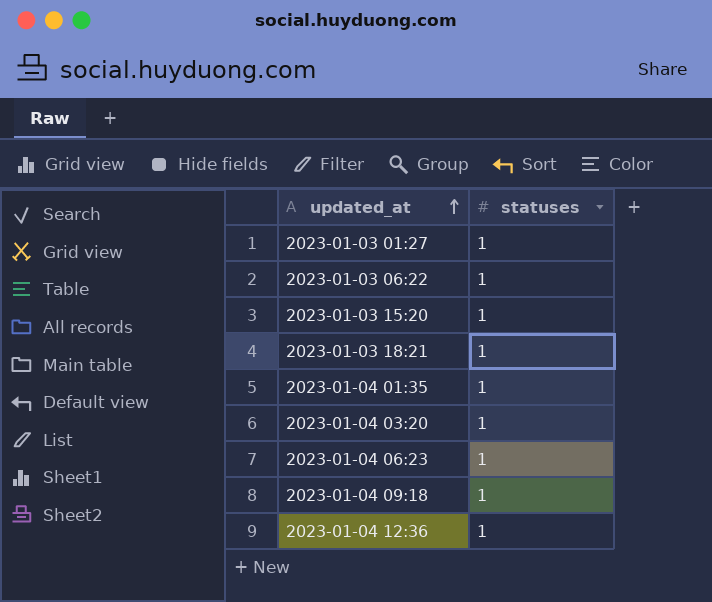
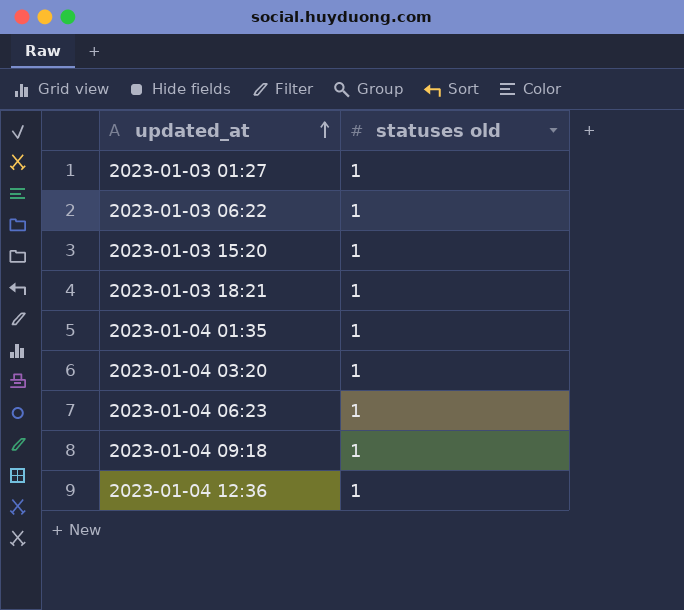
column name: statuses -> statuses old

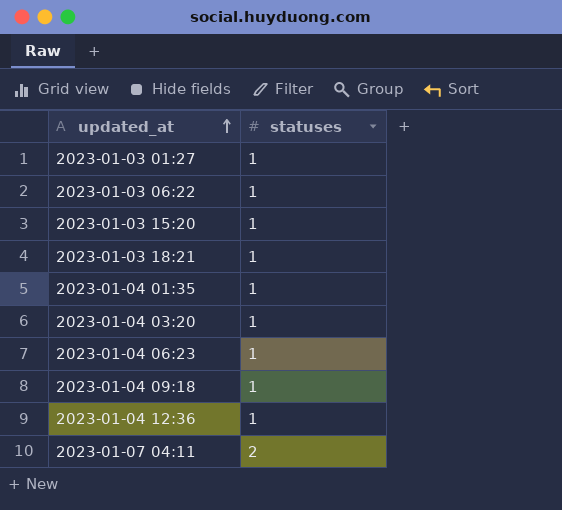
column name: statuses old -> statuses
row 2023-01-07 04:11: none -> 2

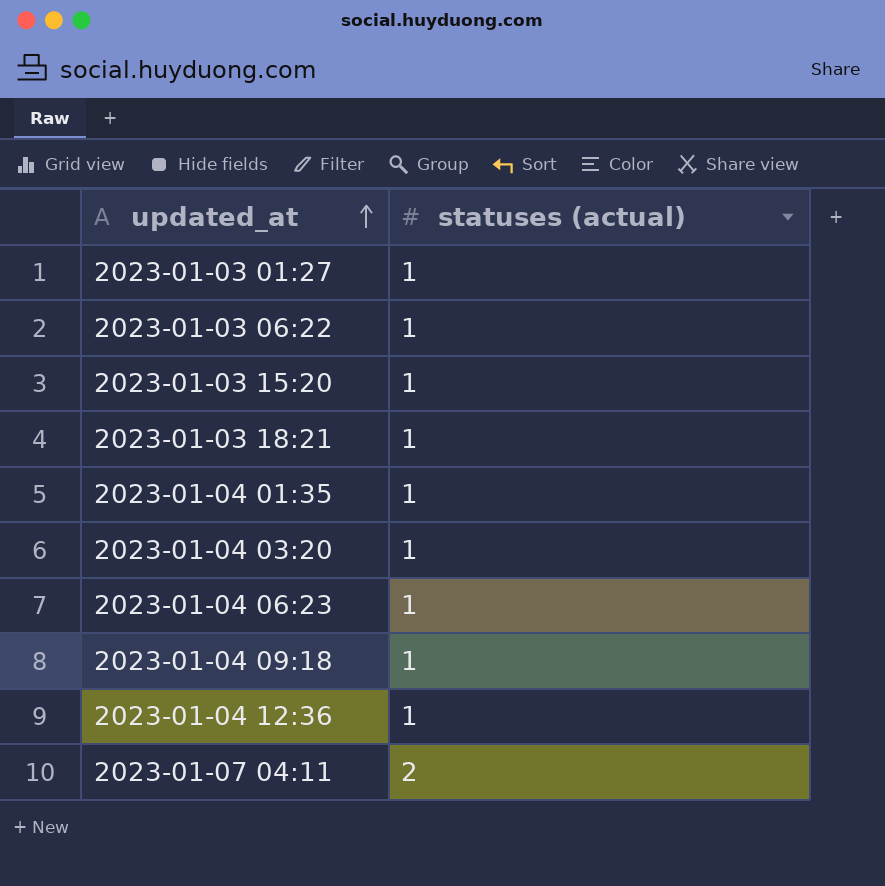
column name: statuses -> statuses (actual)

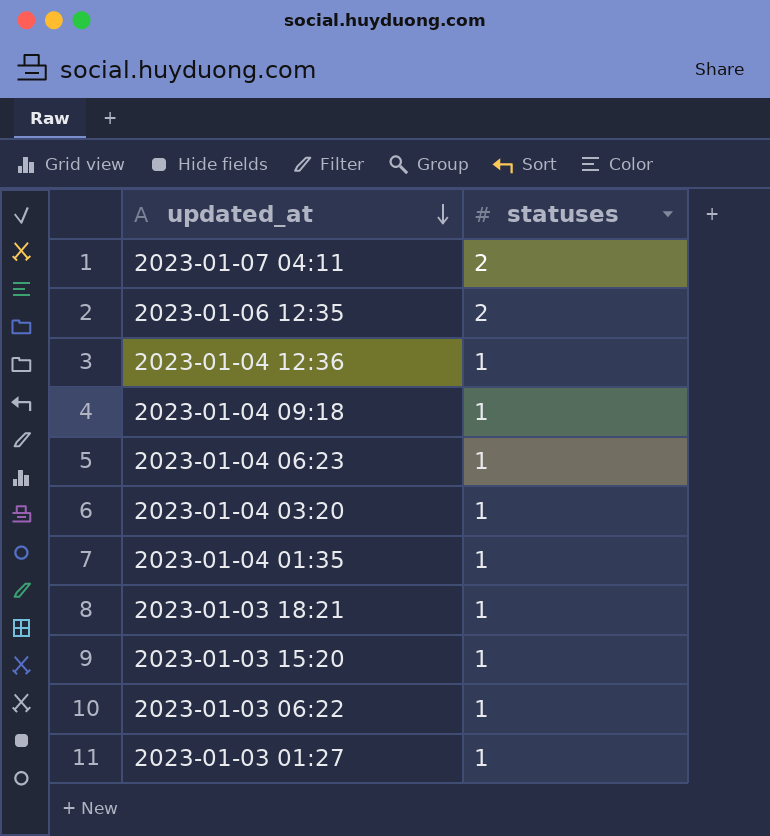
row order: updated_at ascending -> updated_at descending
column name: statuses (actual) -> statuses
row 2023-01-06 12:35: none -> 2

